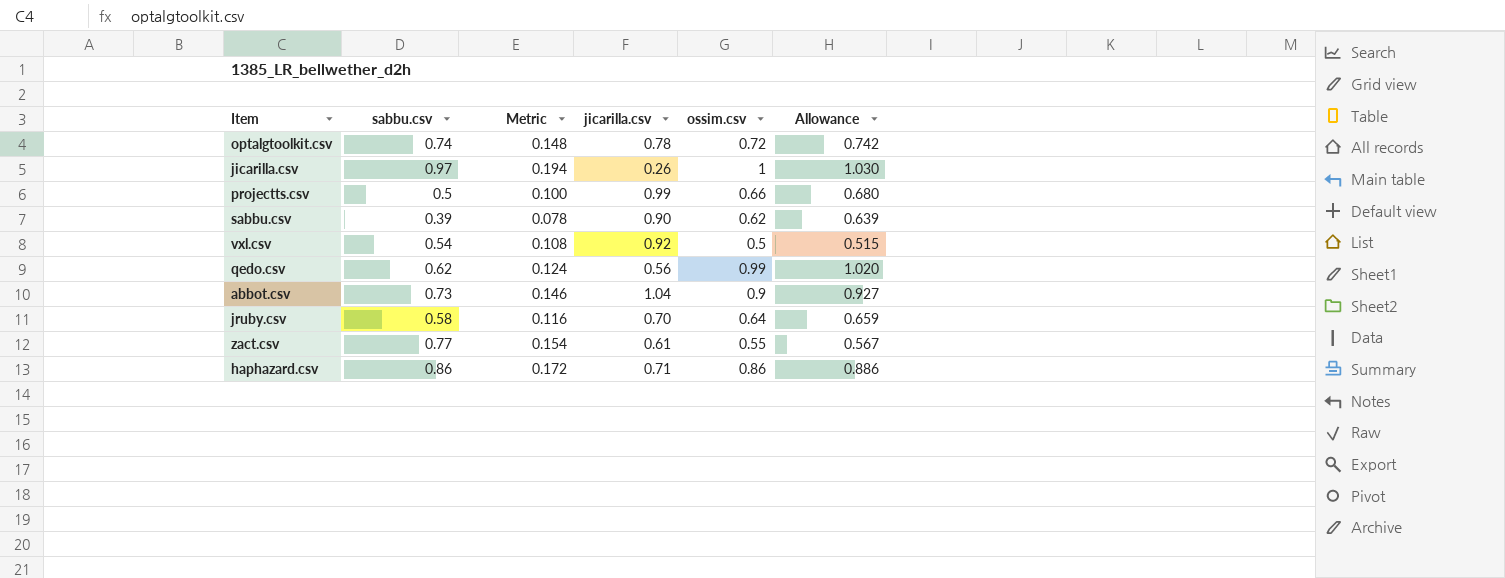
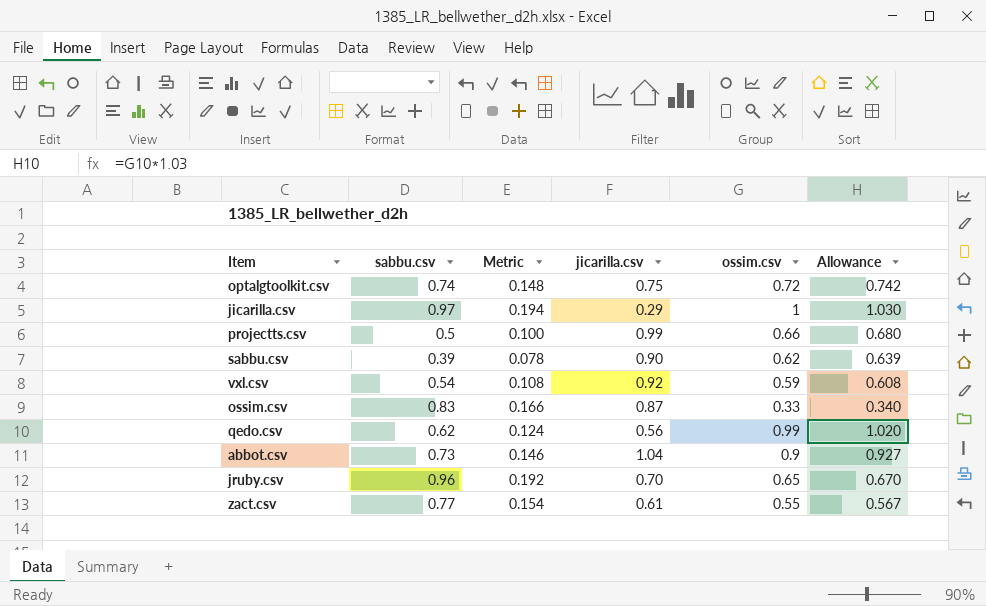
row haphazard.csv: 0.86 | 0.172 | 0.71 | 0.86 | 0.886 -> none
optalgtoolkit.csv | jicarilla.csv: 0.78 -> 0.75
jicarilla.csv | jicarilla.csv: 0.26 -> 0.29
vxl.csv | ossim.csv: 0.5 -> 0.59
vxl.csv | Allowance: 0.515 -> 0.608
row ossim.csv: none -> 0.83 | 0.166 | 0.87 | 0.33 | 0.340
jruby.csv | sabbu.csv: 0.58 -> 0.96
jruby.csv | Metric: 0.116 -> 0.192
jruby.csv | ossim.csv: 0.64 -> 0.65
jruby.csv | Allowance: 0.659 -> 0.670

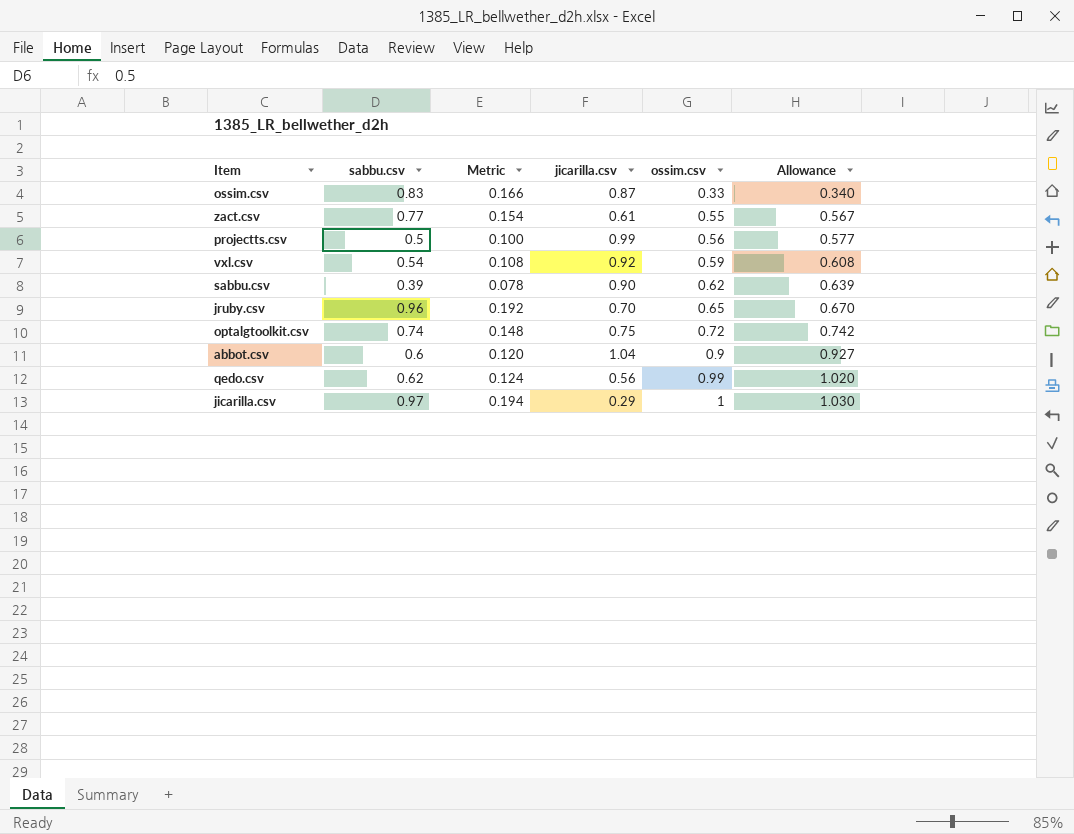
row order: none -> ossim.csv ascending
projectts.csv | ossim.csv: 0.66 -> 0.56
projectts.csv | Allowance: 0.680 -> 0.577
abbot.csv | sabbu.csv: 0.73 -> 0.6
abbot.csv | Metric: 0.146 -> 0.120

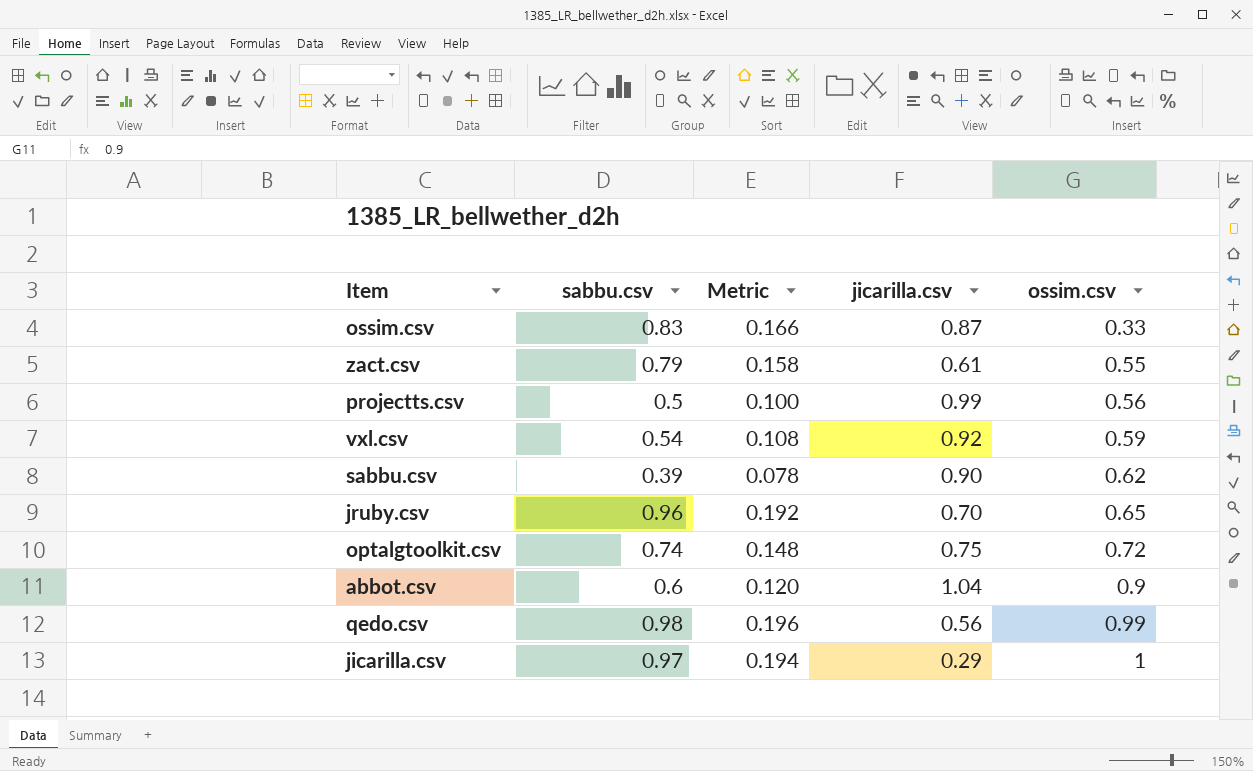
column Allowance | formula: [ossim.csv] * 1.03 -> none
zact.csv | sabbu.csv: 0.77 -> 0.79
zact.csv | Metric: 0.154 -> 0.158
qedo.csv | sabbu.csv: 0.62 -> 0.98
qedo.csv | Metric: 0.124 -> 0.196

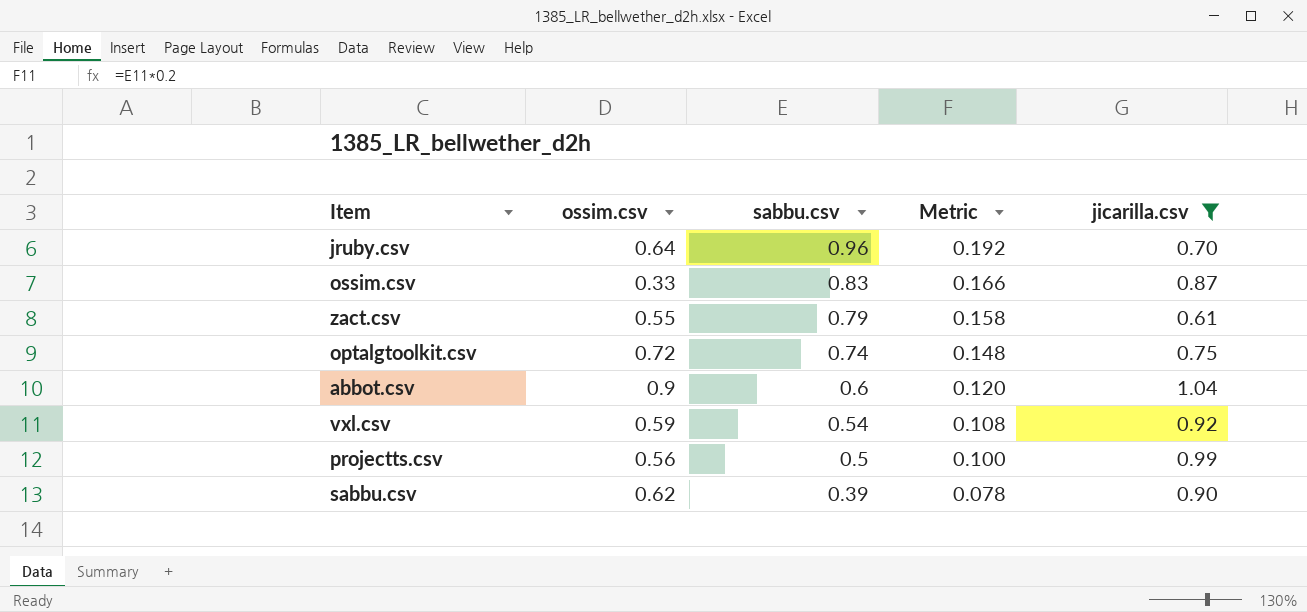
filter: none -> jicarilla.csv >= 0.61
row order: ossim.csv ascending -> sabbu.csv descending
column ossim.csv | position: 5 -> 2
jruby.csv | ossim.csv: 0.65 -> 0.64

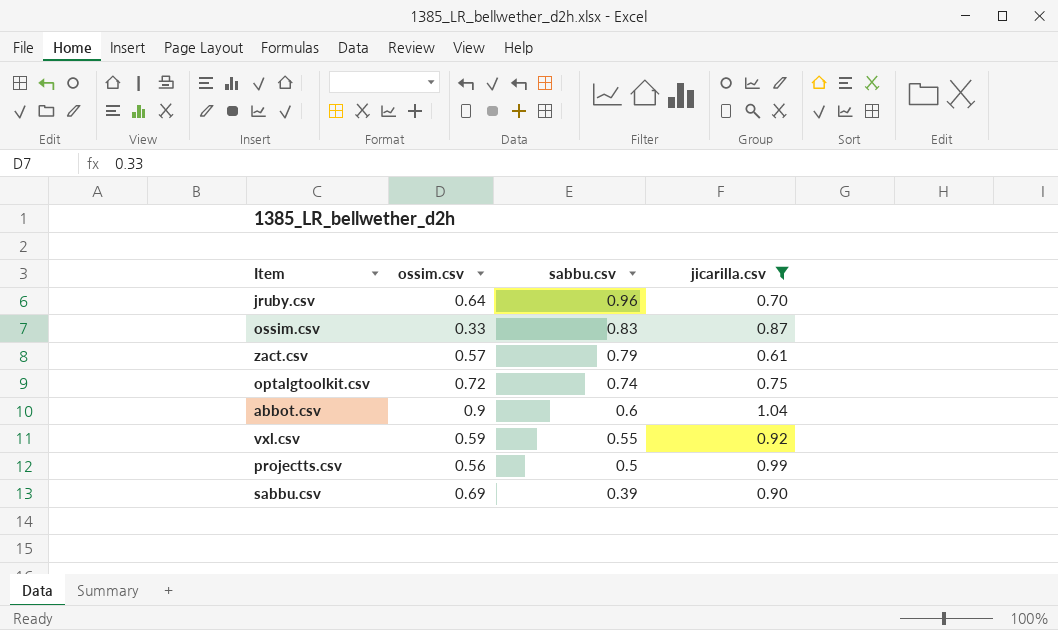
column Metric | formula: [sabbu.csv] * 0.2 -> none
zact.csv | ossim.csv: 0.55 -> 0.57
vxl.csv | sabbu.csv: 0.54 -> 0.55
sabbu.csv | ossim.csv: 0.62 -> 0.69

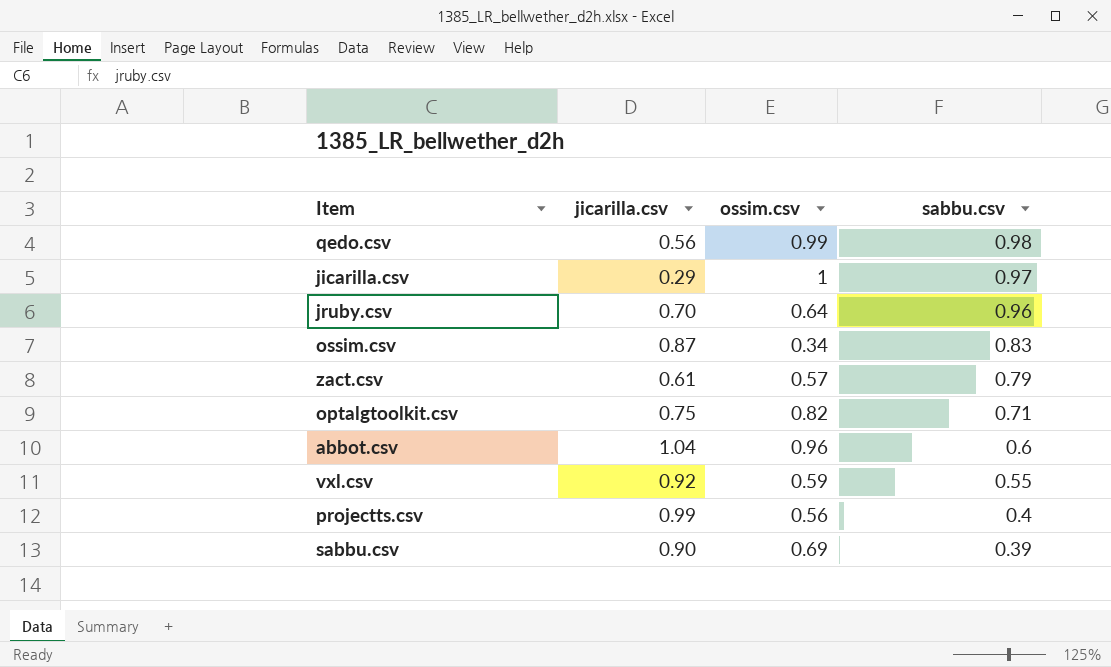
filter: jicarilla.csv >= 0.61 -> none
column jicarilla.csv | position: 4 -> 2
ossim.csv | ossim.csv: 0.33 -> 0.34
optalgtoolkit.csv | ossim.csv: 0.72 -> 0.82
optalgtoolkit.csv | sabbu.csv: 0.74 -> 0.71
abbot.csv | ossim.csv: 0.9 -> 0.96
projectts.csv | sabbu.csv: 0.5 -> 0.4

